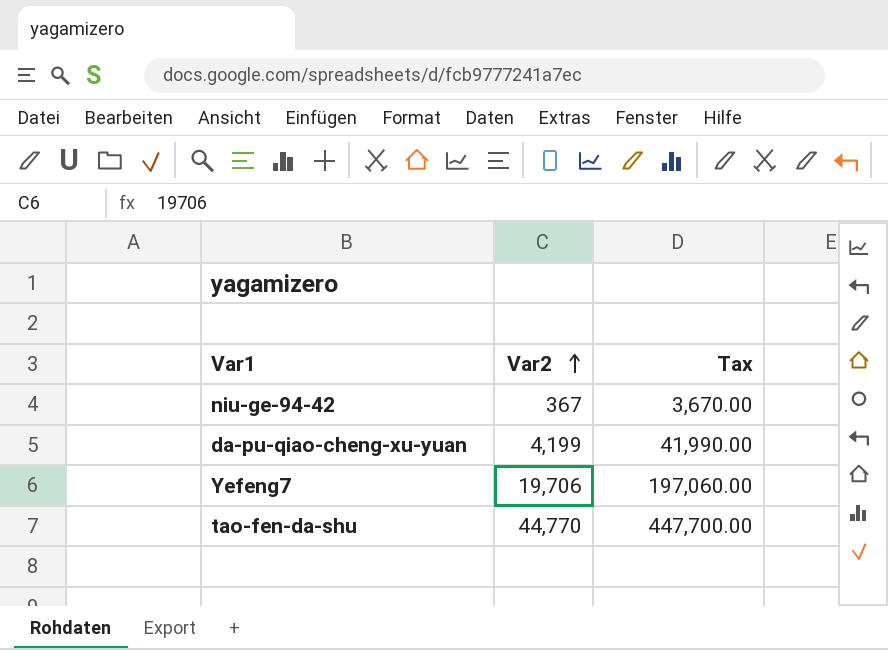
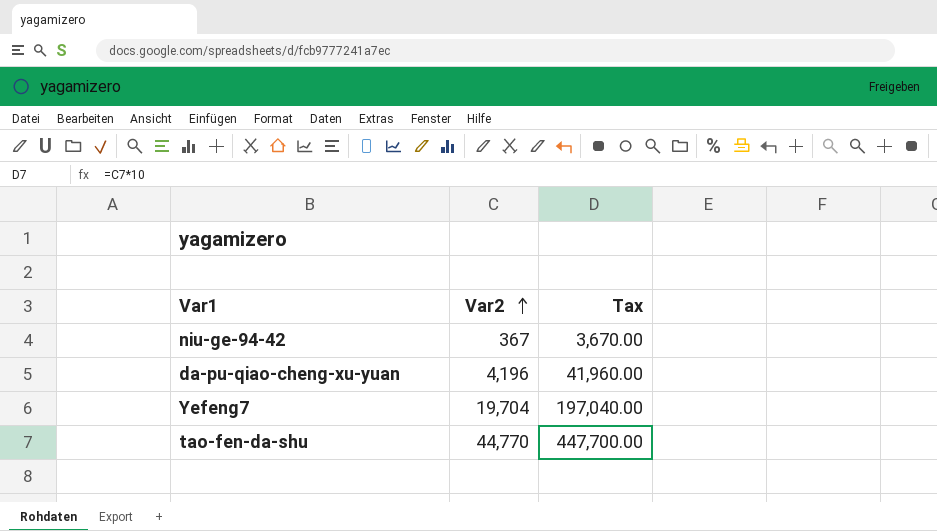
da-pu-qiao-cheng-xu-yuan | Var2: 4,199 -> 4,196
da-pu-qiao-cheng-xu-yuan | Tax: 41,990.00 -> 41,960.00
Yefeng7 | Var2: 19,706 -> 19,704
Yefeng7 | Tax: 197,060.00 -> 197,040.00

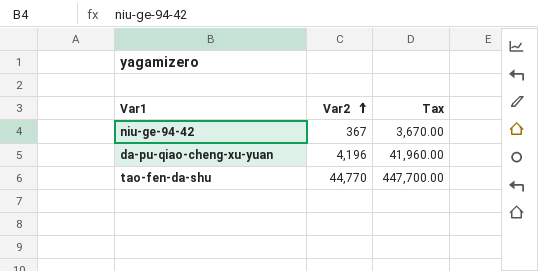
row Yefeng7: 19,704 | 197,040.00 -> none

